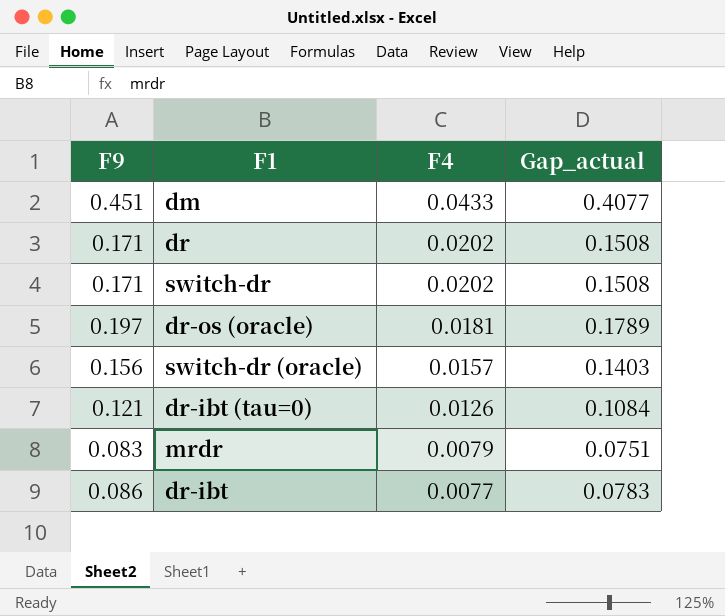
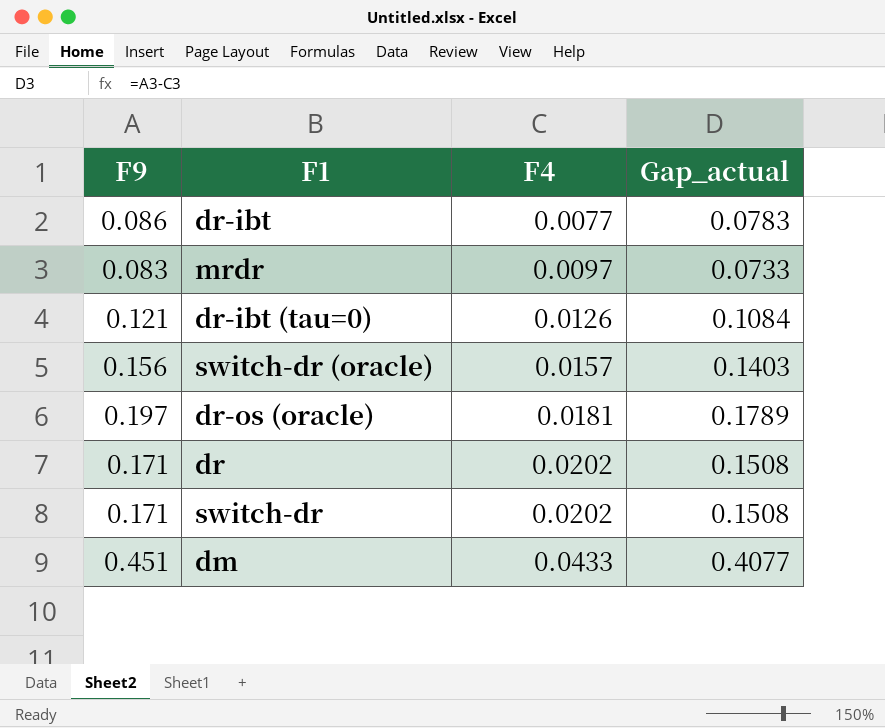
row order: F4 descending -> F4 ascending
mrdr | F4: 0.0079 -> 0.0097
mrdr | Gap_actual: 0.0751 -> 0.0733

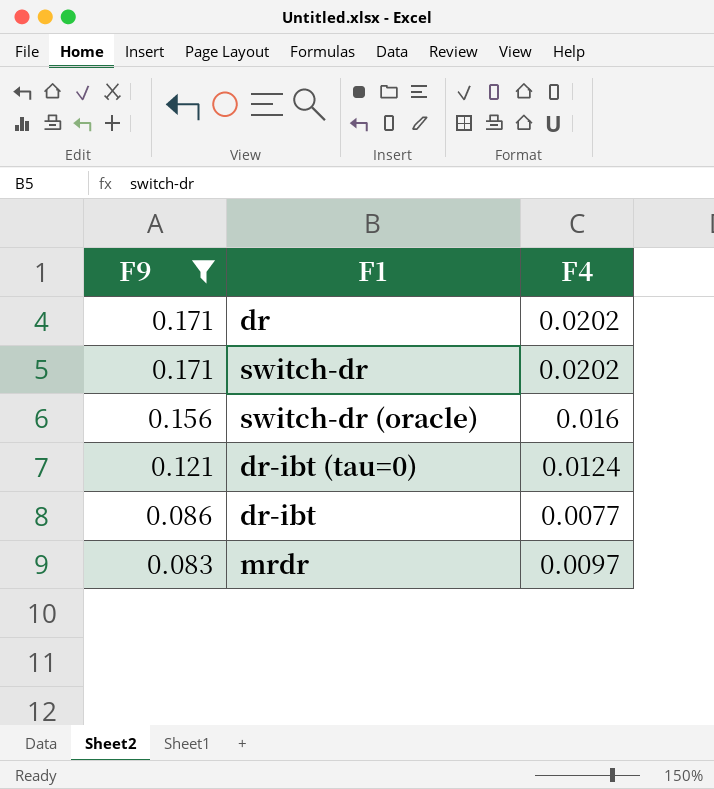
filter: none -> F9 <= 0.171
row order: F4 ascending -> F9 descending
column Gap_actual | formula: [F9] - [F4] -> none
switch-dr (oracle) | F4: 0.0157 -> 0.016
dr-ibt (tau=0) | F4: 0.0126 -> 0.0124

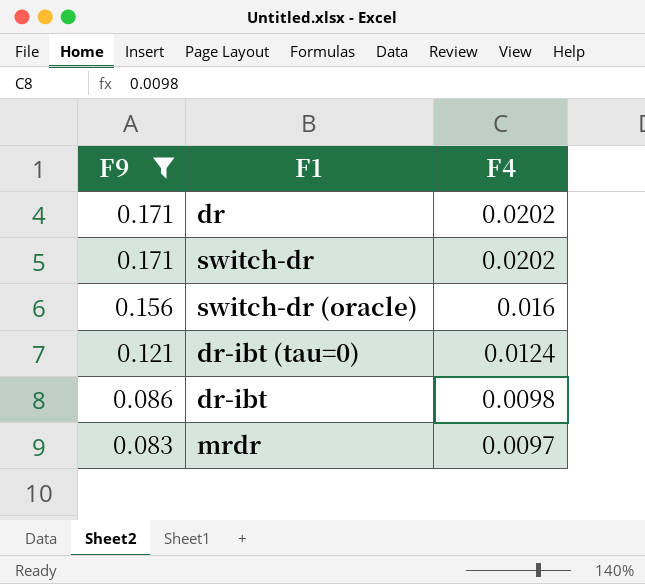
dr-ibt | F4: 0.0077 -> 0.0098

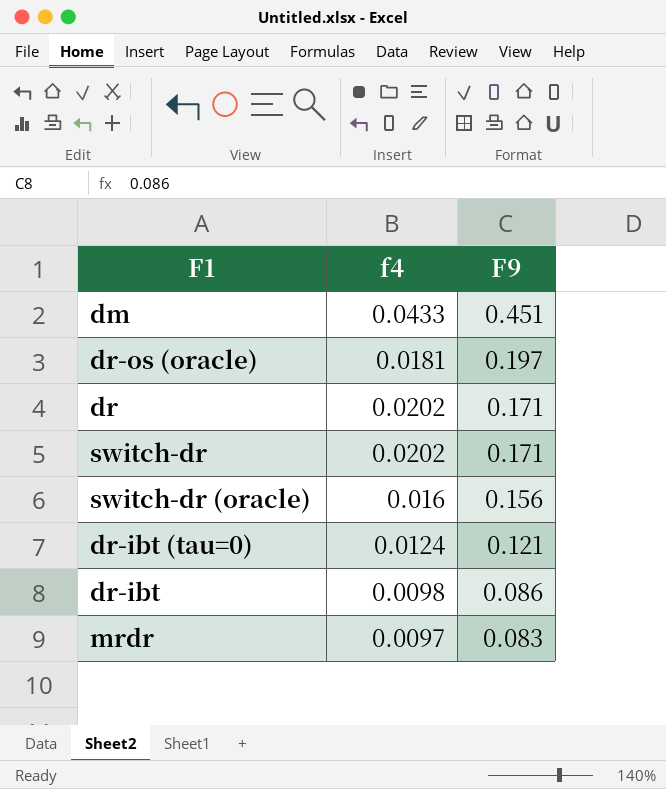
filter: F9 <= 0.171 -> none
column name: F4 -> f4
column F9 | position: 1 -> 3

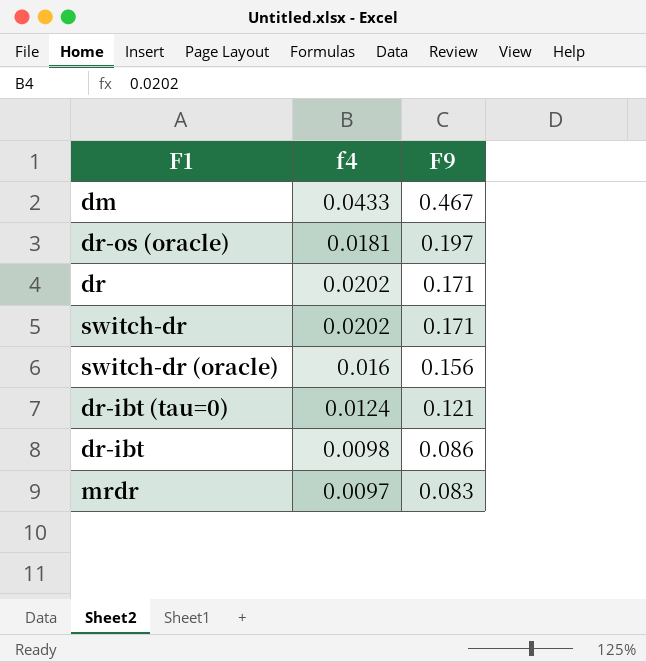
dm | F9: 0.451 -> 0.467

